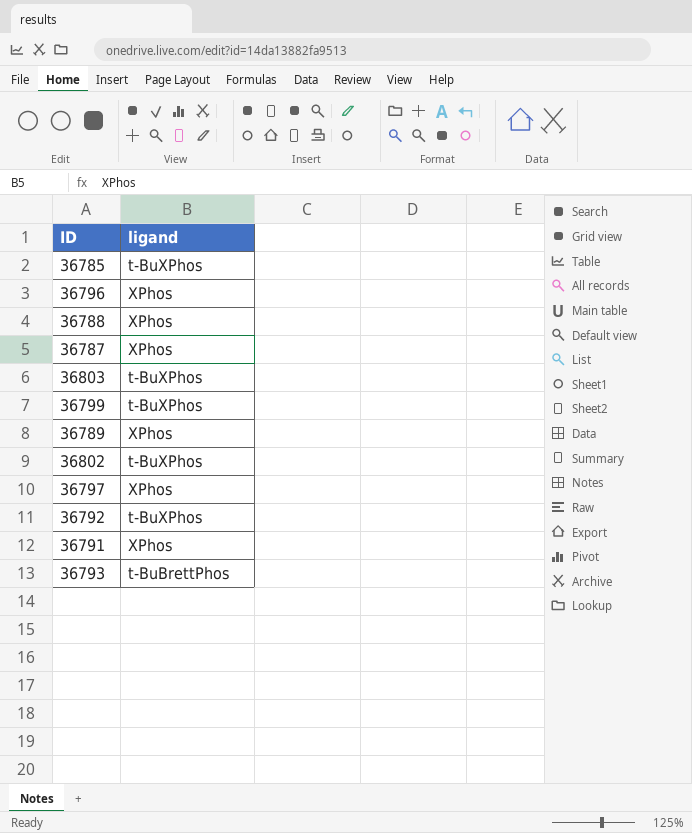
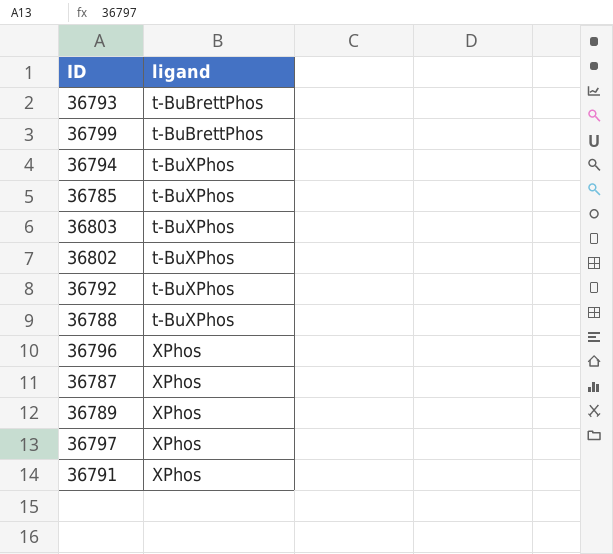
row order: none -> ligand ascending
36799 | ligand: t-BuXPhos -> t-BuBrettPhos
row 36794: none -> t-BuXPhos
36788 | ligand: XPhos -> t-BuXPhos

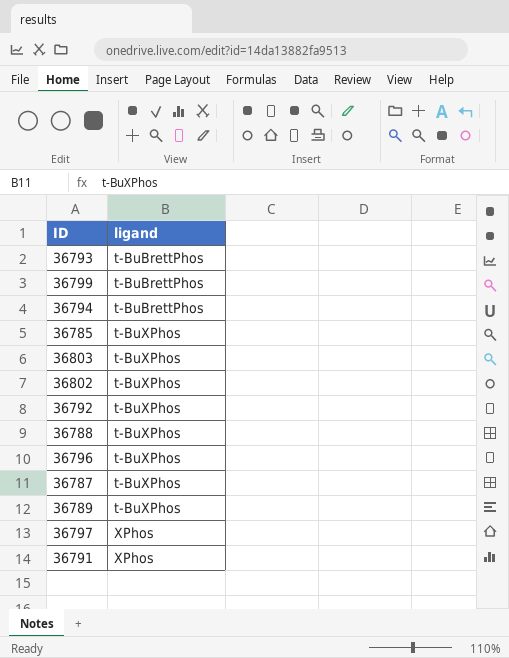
36794 | ligand: t-BuXPhos -> t-BuBrettPhos
36796 | ligand: XPhos -> t-BuXPhos
36787 | ligand: XPhos -> t-BuXPhos
36789 | ligand: XPhos -> t-BuXPhos

